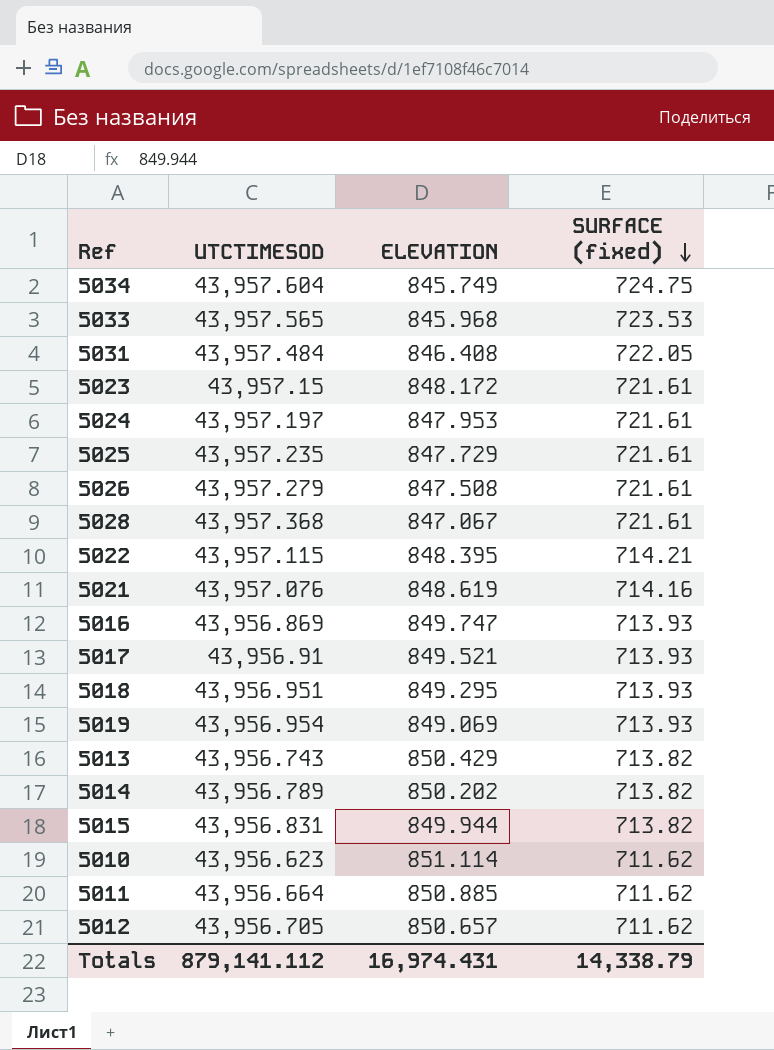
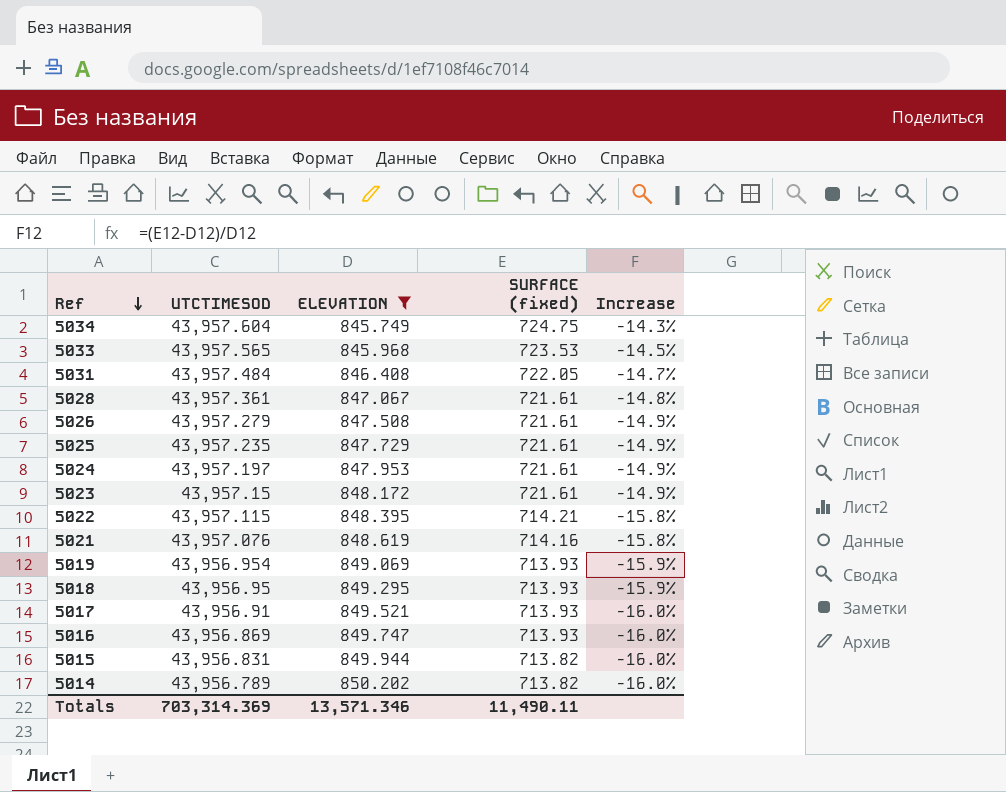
filter: none -> ELEVATION <= 850.202
row order: SURFACE (fixed) descending -> Ref descending
column Increase | formula: none -> ([SURFACE (fixed)] - [ELEVATION]) / [ELEVATION]
5028 | UTCTIMESOD: 43,957.368 -> 43,957.361
5018 | UTCTIMESOD: 43,956.951 -> 43,956.95
Totals | UTCTIMESOD: 879,141.112 -> 703,314.369
Totals | ELEVATION: 16,974.431 -> 13,571.346
Totals | SURFACE (fixed): 14,338.79 -> 11,490.11

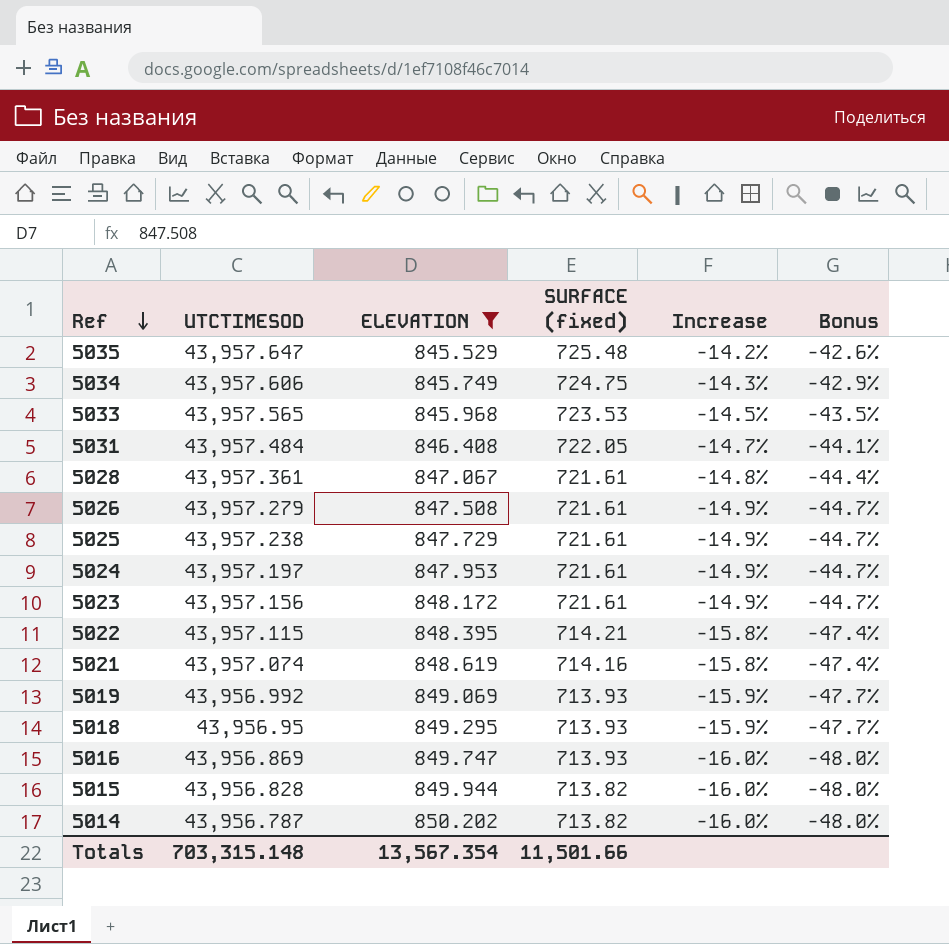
column Bonus | formula: none -> [Increase] * 3
row 5017: 43,956.91 | 849.521 | 713.93 | -16.0% -> none
row 5035: none -> 43,957.647 | 845.529 | 725.48 | -14.2% | -42.6%
5034 | UTCTIMESOD: 43,957.604 -> 43,957.606
5025 | UTCTIMESOD: 43,957.235 -> 43,957.238
5023 | UTCTIMESOD: 43,957.15 -> 43,957.156
5021 | UTCTIMESOD: 43,957.076 -> 43,957.074
5019 | UTCTIMESOD: 43,956.954 -> 43,956.992
5015 | UTCTIMESOD: 43,956.831 -> 43,956.828
5014 | UTCTIMESOD: 43,956.789 -> 43,956.787
Totals | UTCTIMESOD: 703,314.369 -> 703,315.148
Totals | ELEVATION: 13,571.346 -> 13,567.354
Totals | SURFACE (fixed): 11,490.11 -> 11,501.66

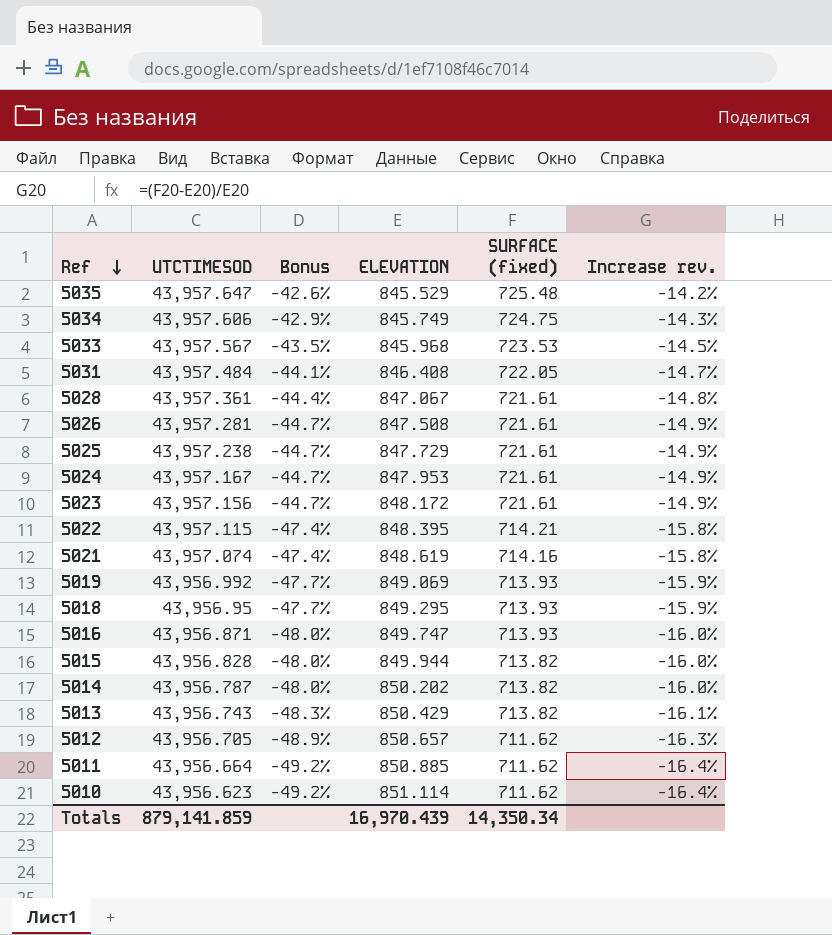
filter: ELEVATION <= 850.202 -> none
column Bonus | position: 6 -> 3
column name: Increase -> Increase rev.
5033 | UTCTIMESOD: 43,957.565 -> 43,957.567
5026 | UTCTIMESOD: 43,957.279 -> 43,957.281
5024 | UTCTIMESOD: 43,957.197 -> 43,957.167
5016 | UTCTIMESOD: 43,956.869 -> 43,956.871
Totals | UTCTIMESOD: 703,315.148 -> 879,141.859
Totals | ELEVATION: 13,567.354 -> 16,970.439
Totals | SURFACE (fixed): 11,501.66 -> 14,350.34

